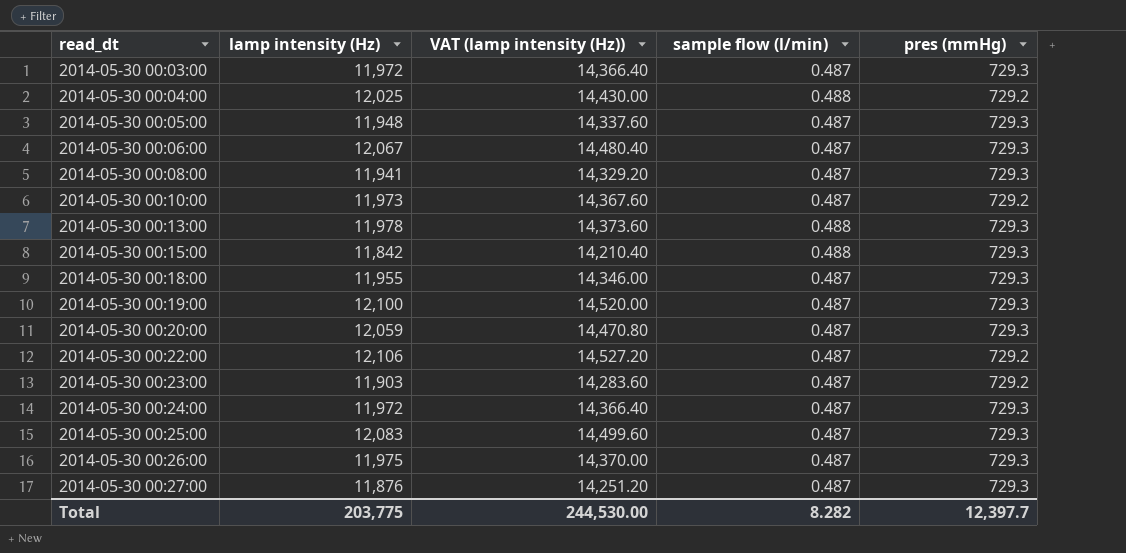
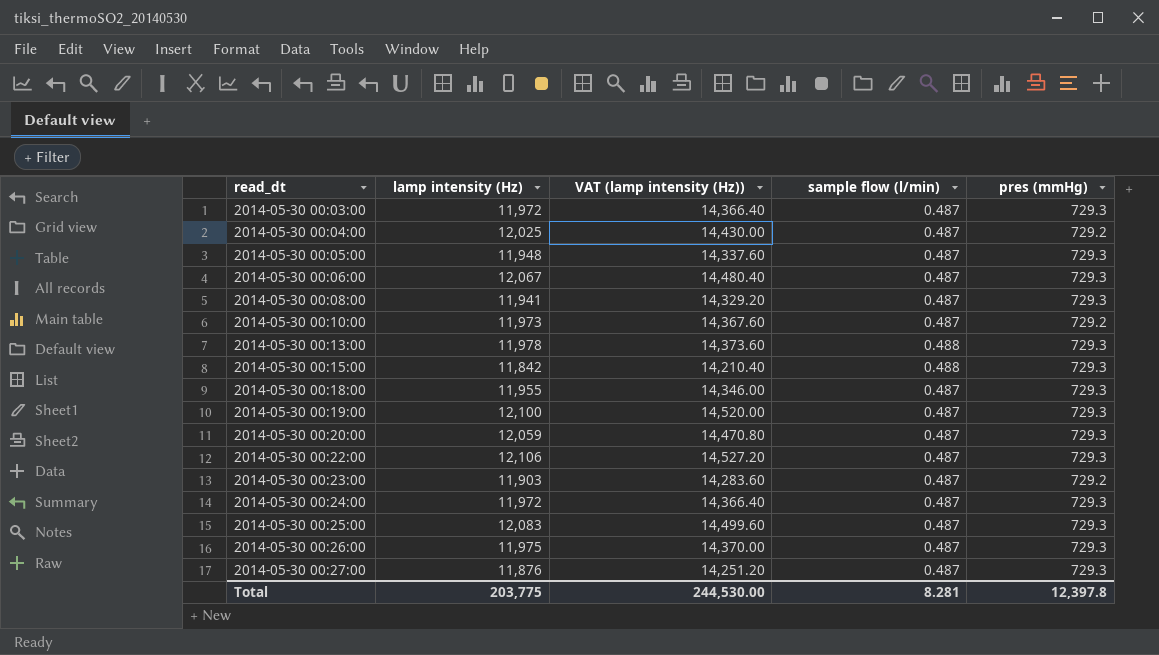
2014-05-30 00:04:00 | sample flow (l/min): 0.488 -> 0.487
2014-05-30 00:22:00 | pres (mmHg): 729.2 -> 729.3
Total | sample flow (l/min): 8.282 -> 8.281
Total | pres (mmHg): 12,397.7 -> 12,397.8

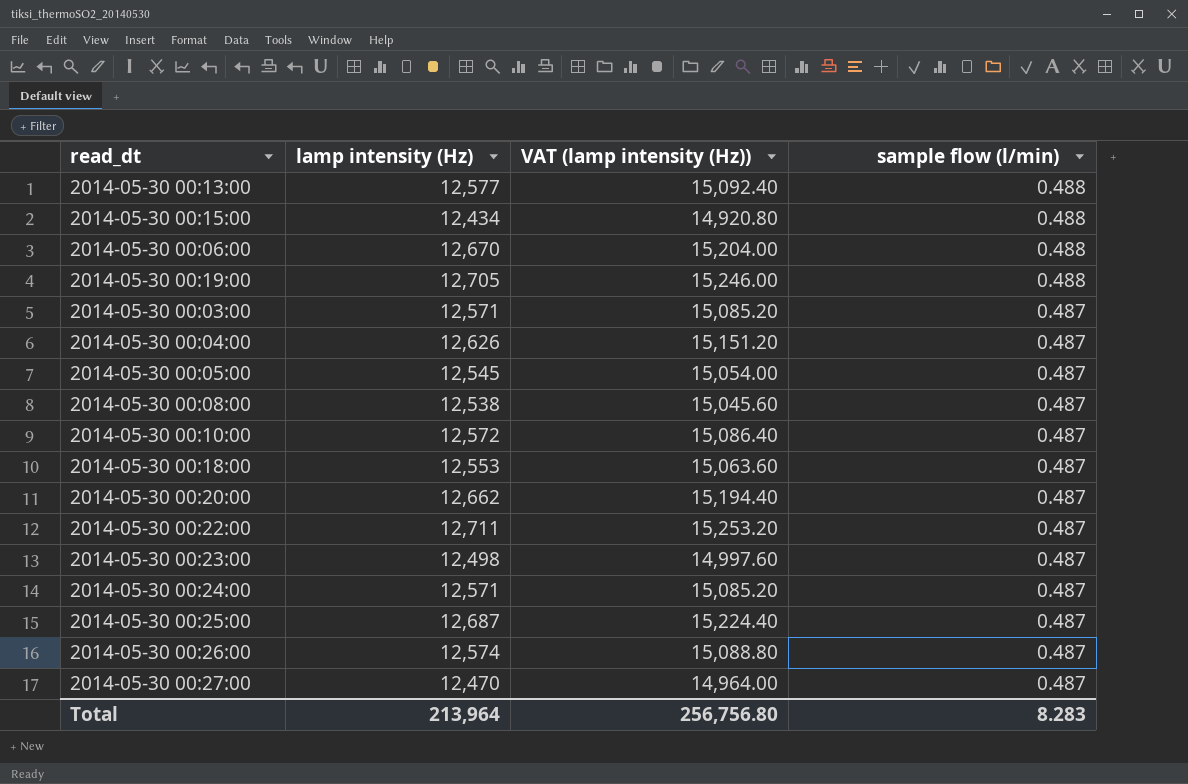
row order: read_dt ascending -> sample flow (l/min) descending
column pres (mmHg) | position: 5 -> none
2014-05-30 00:13:00 | lamp intensity (Hz): 11,978 -> 12,577
2014-05-30 00:13:00 | VAT (lamp intensity (Hz)): 14,373.60 -> 15,092.40
2014-05-30 00:15:00 | lamp intensity (Hz): 11,842 -> 12,434
2014-05-30 00:15:00 | VAT (lamp intensity (Hz)): 14,210.40 -> 14,920.80
2014-05-30 00:06:00 | lamp intensity (Hz): 12,067 -> 12,670
2014-05-30 00:06:00 | VAT (lamp intensity (Hz)): 14,480.40 -> 15,204.00
2014-05-30 00:06:00 | sample flow (l/min): 0.487 -> 0.488
2014-05-30 00:19:00 | lamp intensity (Hz): 12,100 -> 12,705
2014-05-30 00:19:00 | VAT (lamp intensity (Hz)): 14,520.00 -> 15,246.00
2014-05-30 00:19:00 | sample flow (l/min): 0.487 -> 0.488
2014-05-30 00:03:00 | lamp intensity (Hz): 11,972 -> 12,571
2014-05-30 00:03:00 | VAT (lamp intensity (Hz)): 14,366.40 -> 15,085.20
2014-05-30 00:04:00 | lamp intensity (Hz): 12,025 -> 12,626
2014-05-30 00:04:00 | VAT (lamp intensity (Hz)): 14,430.00 -> 15,151.20
2014-05-30 00:05:00 | lamp intensity (Hz): 11,948 -> 12,545
2014-05-30 00:05:00 | VAT (lamp intensity (Hz)): 14,337.60 -> 15,054.00
2014-05-30 00:08:00 | lamp intensity (Hz): 11,941 -> 12,538
2014-05-30 00:08:00 | VAT (lamp intensity (Hz)): 14,329.20 -> 15,045.60
2014-05-30 00:10:00 | lamp intensity (Hz): 11,973 -> 12,572
2014-05-30 00:10:00 | VAT (lamp intensity (Hz)): 14,367.60 -> 15,086.40
2014-05-30 00:18:00 | lamp intensity (Hz): 11,955 -> 12,553
2014-05-30 00:18:00 | VAT (lamp intensity (Hz)): 14,346.00 -> 15,063.60
2014-05-30 00:20:00 | lamp intensity (Hz): 12,059 -> 12,662
2014-05-30 00:20:00 | VAT (lamp intensity (Hz)): 14,470.80 -> 15,194.40
2014-05-30 00:22:00 | lamp intensity (Hz): 12,106 -> 12,711
2014-05-30 00:22:00 | VAT (lamp intensity (Hz)): 14,527.20 -> 15,253.20
2014-05-30 00:23:00 | lamp intensity (Hz): 11,903 -> 12,498
2014-05-30 00:23:00 | VAT (lamp intensity (Hz)): 14,283.60 -> 14,997.60
2014-05-30 00:24:00 | lamp intensity (Hz): 11,972 -> 12,571
2014-05-30 00:24:00 | VAT (lamp intensity (Hz)): 14,366.40 -> 15,085.20
2014-05-30 00:25:00 | lamp intensity (Hz): 12,083 -> 12,687
2014-05-30 00:25:00 | VAT (lamp intensity (Hz)): 14,499.60 -> 15,224.40
2014-05-30 00:26:00 | lamp intensity (Hz): 11,975 -> 12,574
2014-05-30 00:26:00 | VAT (lamp intensity (Hz)): 14,370.00 -> 15,088.80
2014-05-30 00:27:00 | lamp intensity (Hz): 11,876 -> 12,470
2014-05-30 00:27:00 | VAT (lamp intensity (Hz)): 14,251.20 -> 14,964.00
Total | lamp intensity (Hz): 203,775 -> 213,964
Total | VAT (lamp intensity (Hz)): 244,530.00 -> 256,756.80
Total | sample flow (l/min): 8.281 -> 8.283

